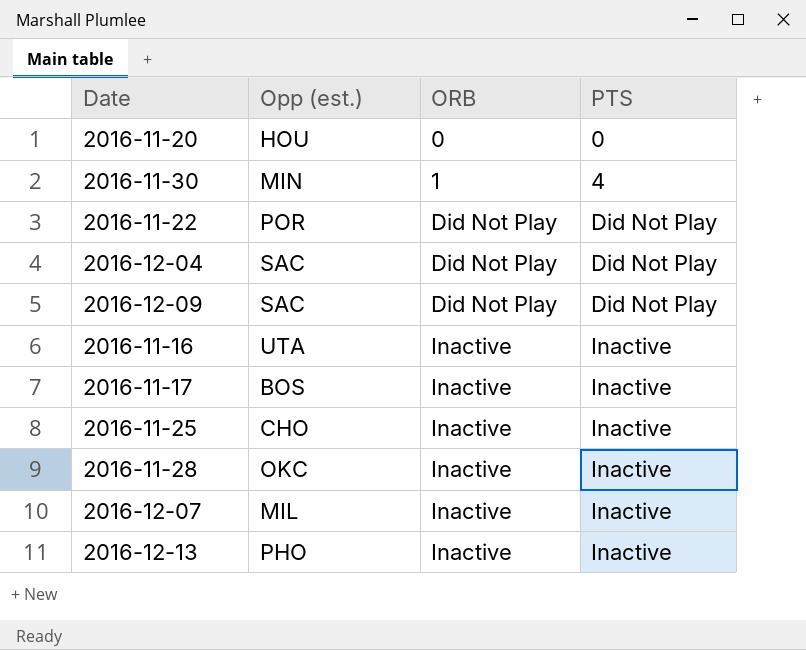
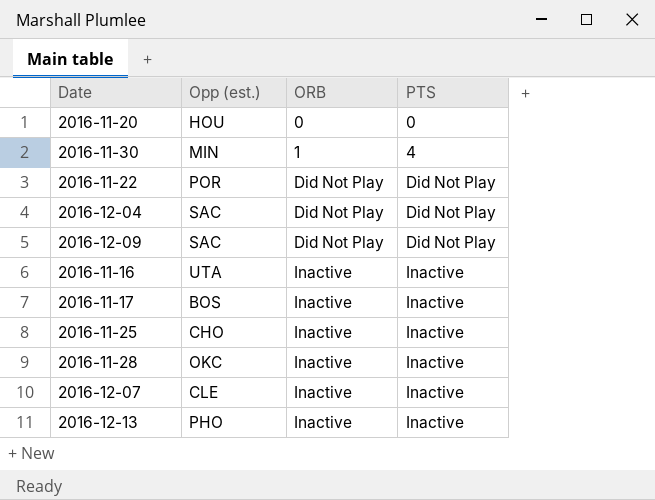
2016-12-07 | Opp (est.): MIL -> CLE

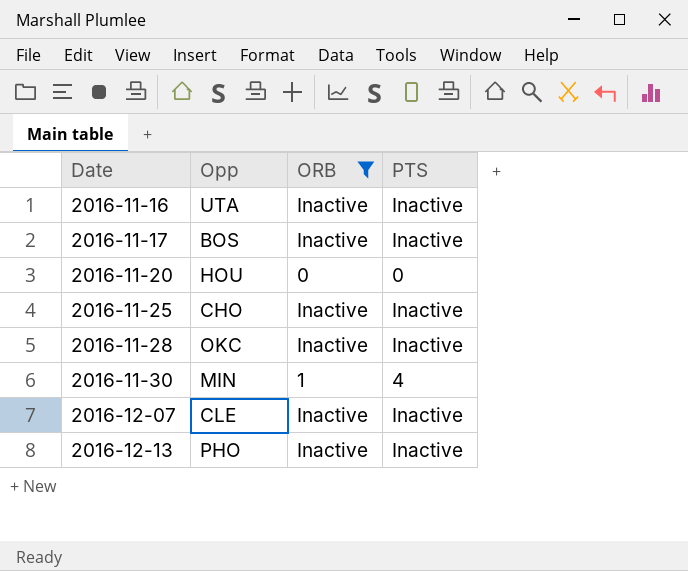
filter: none -> ORB != Did Not Play
row order: ORB ascending -> Date ascending
column name: Opp (est.) -> Opp

